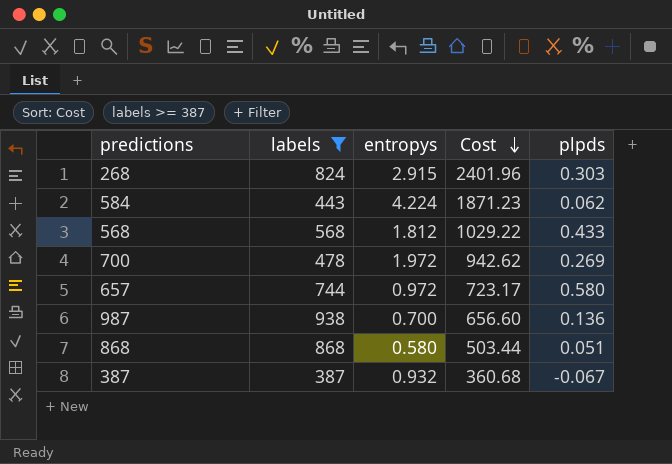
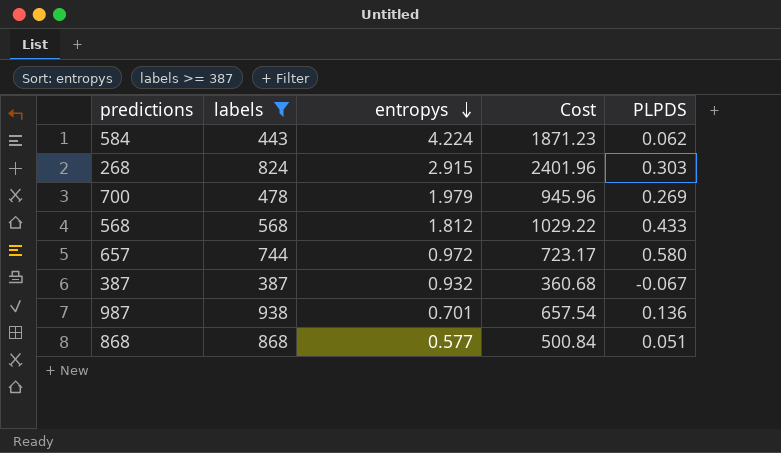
row order: Cost descending -> entropys descending
column name: plpds -> PLPDS
700 | entropys: 1.972 -> 1.979
700 | Cost: 942.62 -> 945.96
987 | entropys: 0.700 -> 0.701
987 | Cost: 656.60 -> 657.54
868 | entropys: 0.580 -> 0.577
868 | Cost: 503.44 -> 500.84

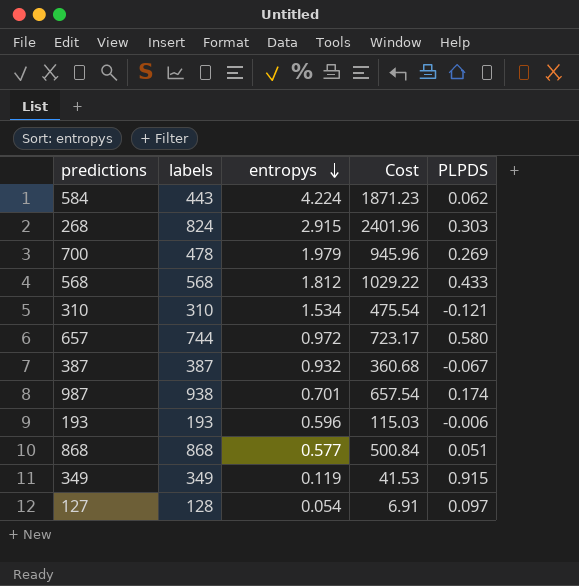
filter: labels >= 387 -> none
987 | PLPDS: 0.136 -> 0.174

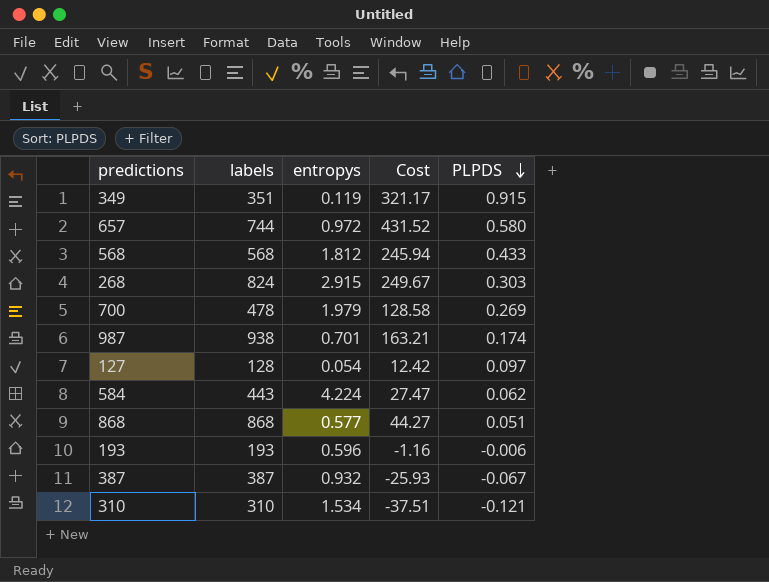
row order: entropys descending -> PLPDS descending
column Cost | formula: [labels] * [entropys] -> [labels] * [PLPDS]
349 | labels: 349 -> 351

